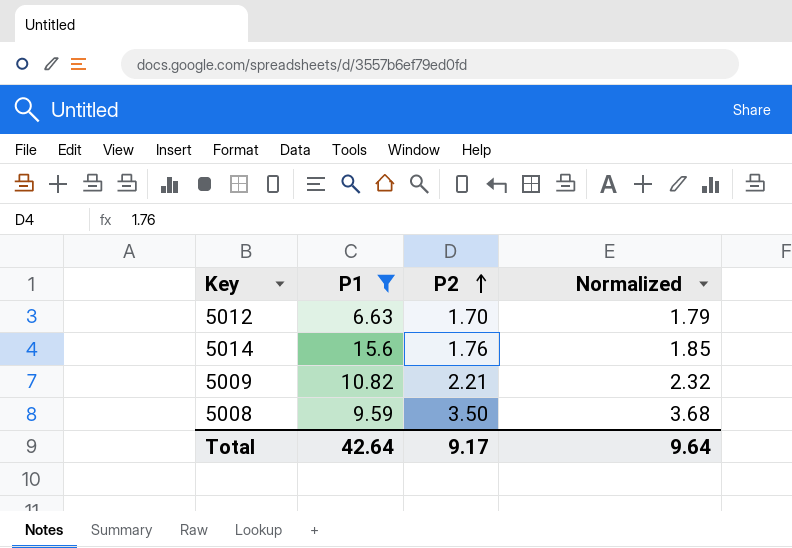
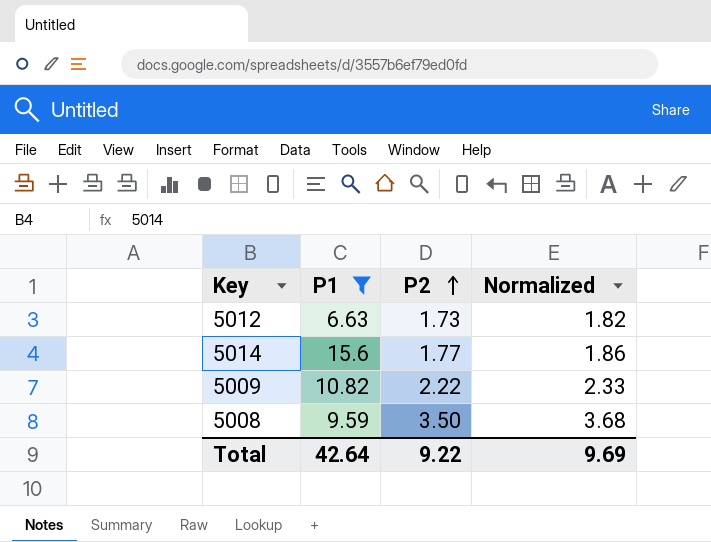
5012 | P2: 1.70 -> 1.73
5012 | Normalized: 1.79 -> 1.82
5014 | P2: 1.76 -> 1.77
5014 | Normalized: 1.85 -> 1.86
5009 | P2: 2.21 -> 2.22
5009 | Normalized: 2.32 -> 2.33
Total | P2: 9.17 -> 9.22
Total | Normalized: 9.64 -> 9.69

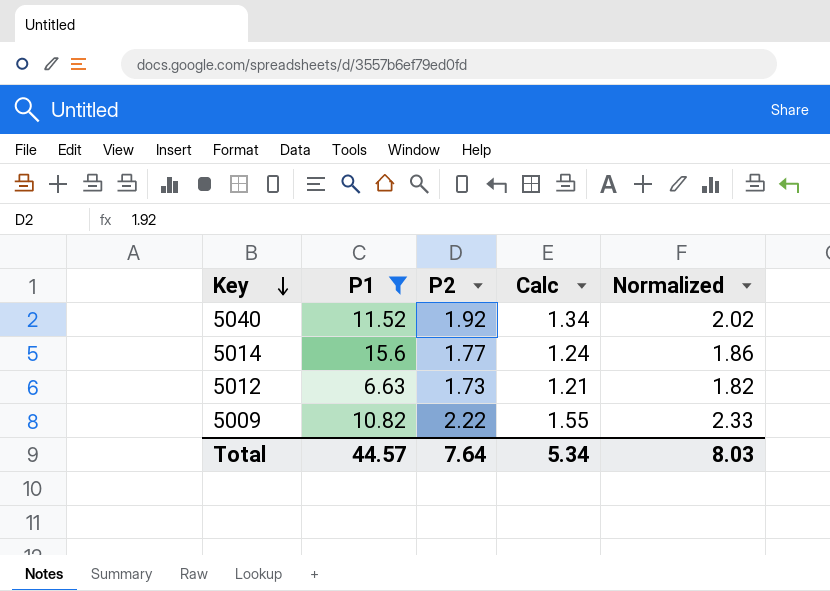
row order: P2 ascending -> Key descending
column Calc | formula: none -> [P2] * 0.7
row 5008: 9.59 | 3.50 | 3.68 -> none
row 5040: none -> 11.52 | 1.92 | 1.34 | 2.02
Total | P1: 42.64 -> 44.57
Total | P2: 9.22 -> 7.64
Total | Normalized: 9.69 -> 8.03

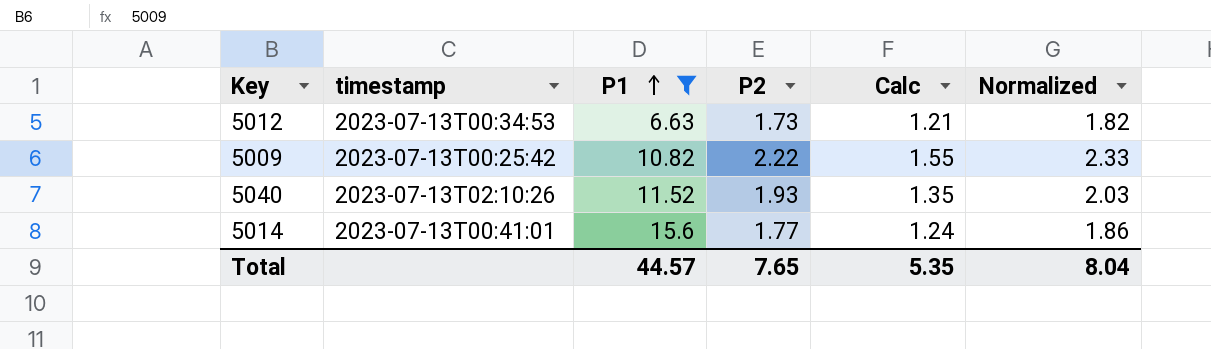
row order: Key descending -> P1 ascending
column timestamp | position: none -> 2
5040 | P2: 1.92 -> 1.93
5040 | Calc: 1.34 -> 1.35
5040 | Normalized: 2.02 -> 2.03
Total | P2: 7.64 -> 7.65
Total | Calc: 5.34 -> 5.35
Total | Normalized: 8.03 -> 8.04

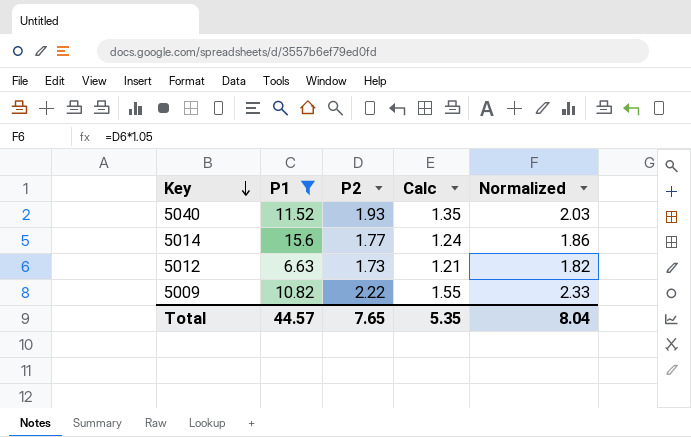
row order: P1 ascending -> Key descending
column timestamp | position: 2 -> none

